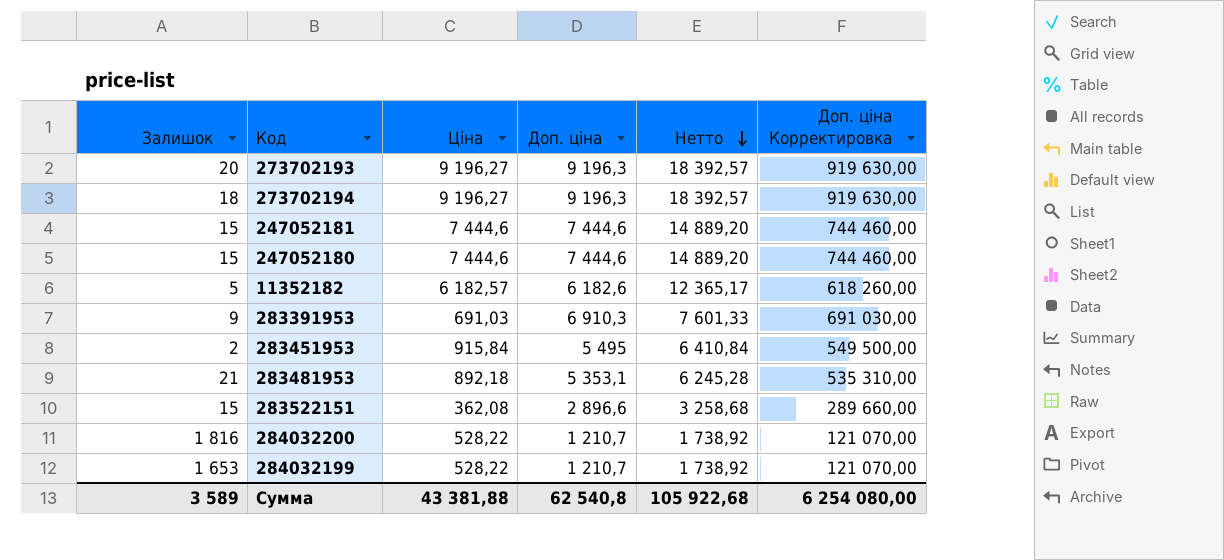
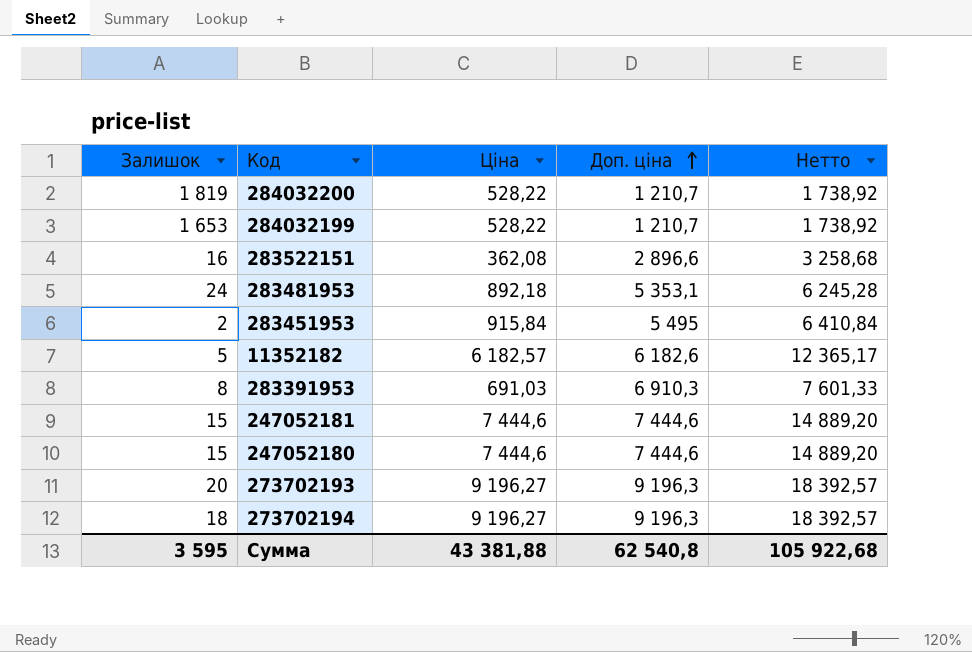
row order: Нетто descending -> Доп. ціна ascending
column Доп. ціна Корректировка | formula: [Доп. ціна] * 100 -> none
284032200 | Залишок: 1 816 -> 1 819
283522151 | Залишок: 15 -> 16
283481953 | Залишок: 21 -> 24
283391953 | Залишок: 9 -> 8
Сумма | Залишок: 3 589 -> 3 595

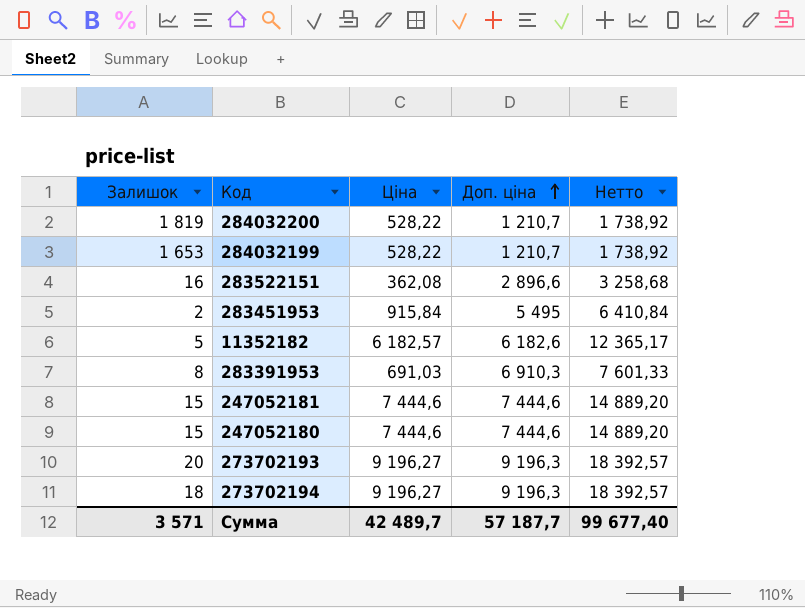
row 283481953: 24 | 892,18 | 5 353,1 | 6 245,28 -> none
Сумма | Залишок: 3 595 -> 3 571
Сумма | Ціна: 43 381,88 -> 42 489,7
Сумма | Доп. ціна: 62 540,8 -> 57 187,7
Сумма | Нетто: 105 922,68 -> 99 677,40

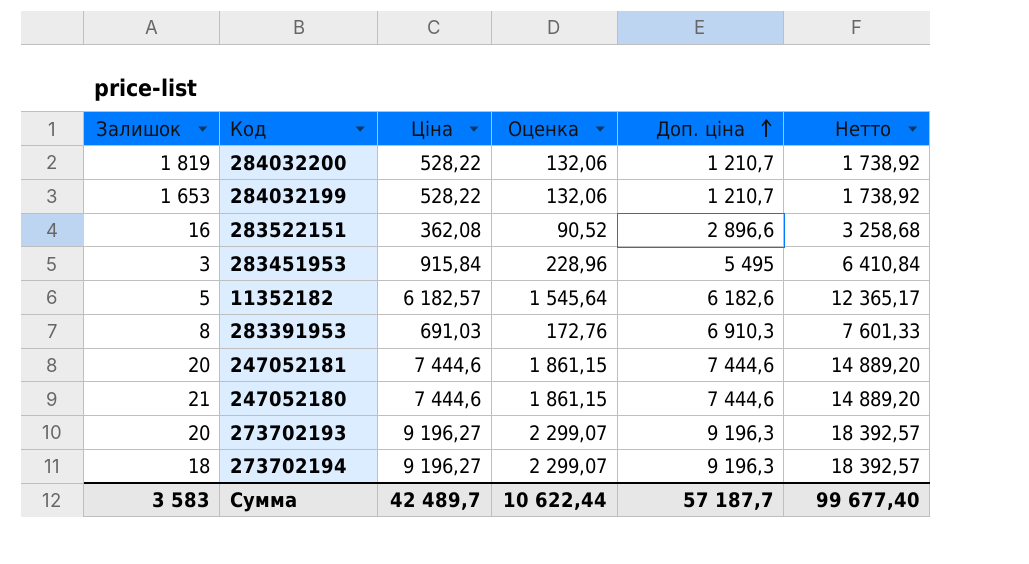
column Оценка | formula: none -> [Ціна] * 0,25
283451953 | Залишок: 2 -> 3
247052181 | Залишок: 15 -> 20
247052180 | Залишок: 15 -> 21
Сумма | Залишок: 3 571 -> 3 583

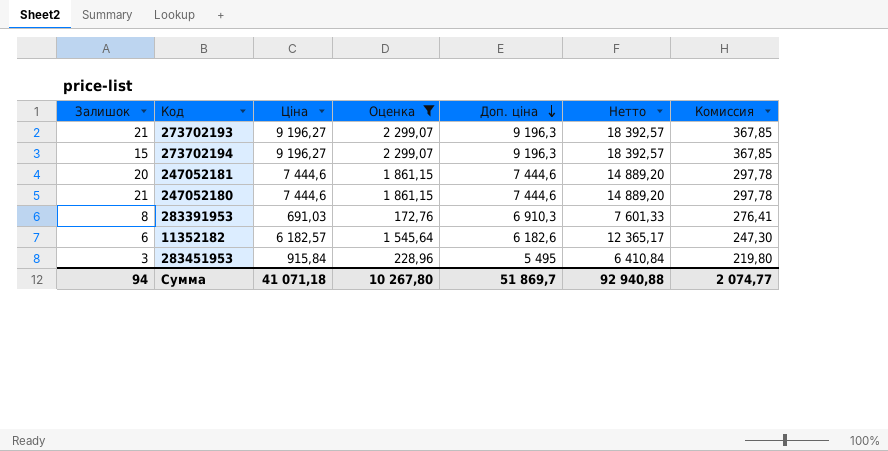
filter: none -> Оценка >= 172,76
row order: Доп. ціна ascending -> Доп. ціна descending
column Комиссия | formula: none -> [Доп. ціна] * 0,04
273702193 | Залишок: 20 -> 21
273702194 | Залишок: 18 -> 15
11352182 | Залишок: 5 -> 6
Сумма | Залишок: 3 583 -> 94
Сумма | Ціна: 42 489,7 -> 41 071,18
Сумма | Оценка: 10 622,44 -> 10 267,80
Сумма | Доп. ціна: 57 187,7 -> 51 869,7
Сумма | Нетто: 99 677,40 -> 92 940,88

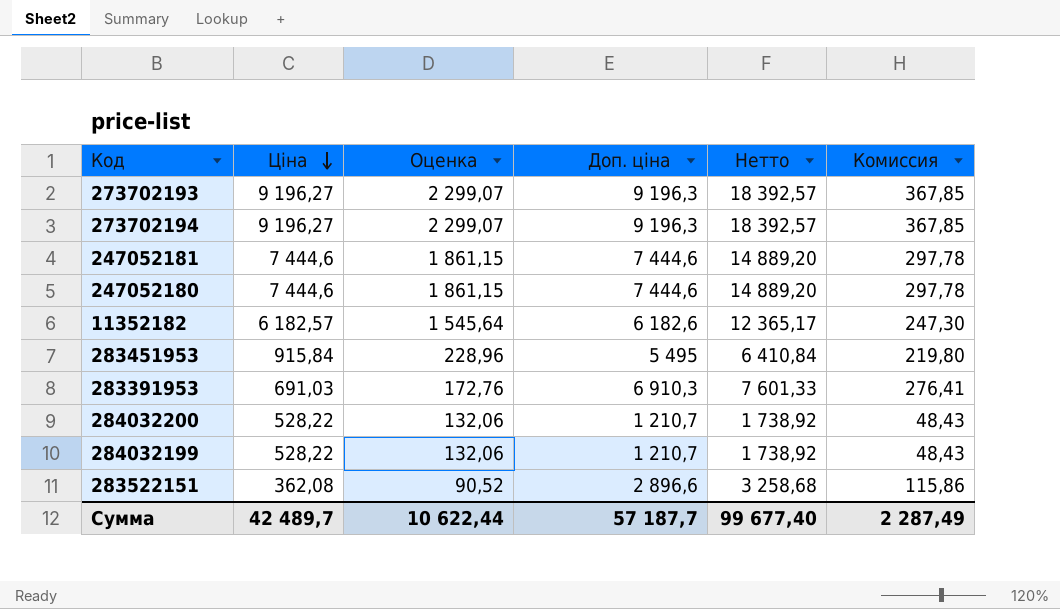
filter: Оценка >= 172,76 -> none
row order: Доп. ціна descending -> Ціна descending
column Залишок | position: 1 -> none
Сумма | Ціна: 41 071,18 -> 42 489,7
Сумма | Оценка: 10 267,80 -> 10 622,44
Сумма | Доп. ціна: 51 869,7 -> 57 187,7
Сумма | Нетто: 92 940,88 -> 99 677,40
Сумма | Комиссия: 2 074,77 -> 2 287,49

